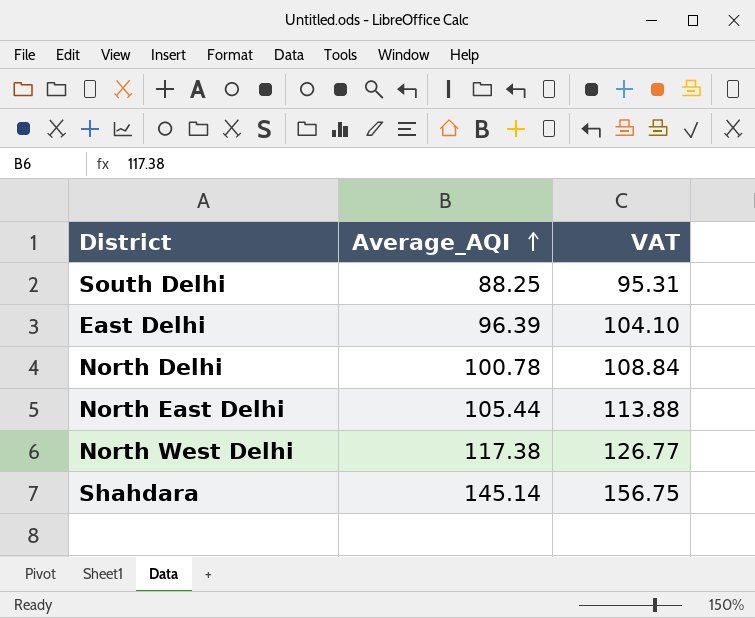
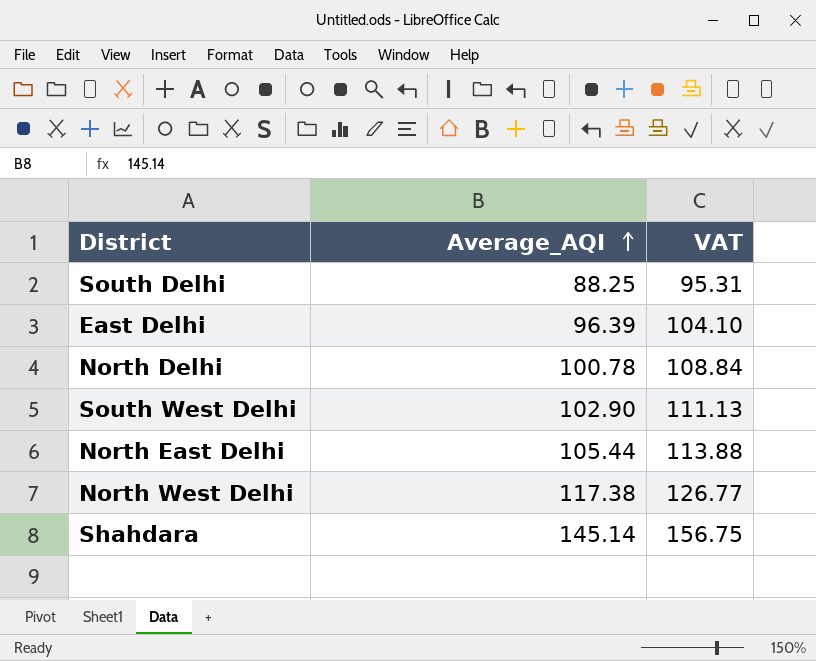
row South West Delhi: none -> 102.90 | 111.13

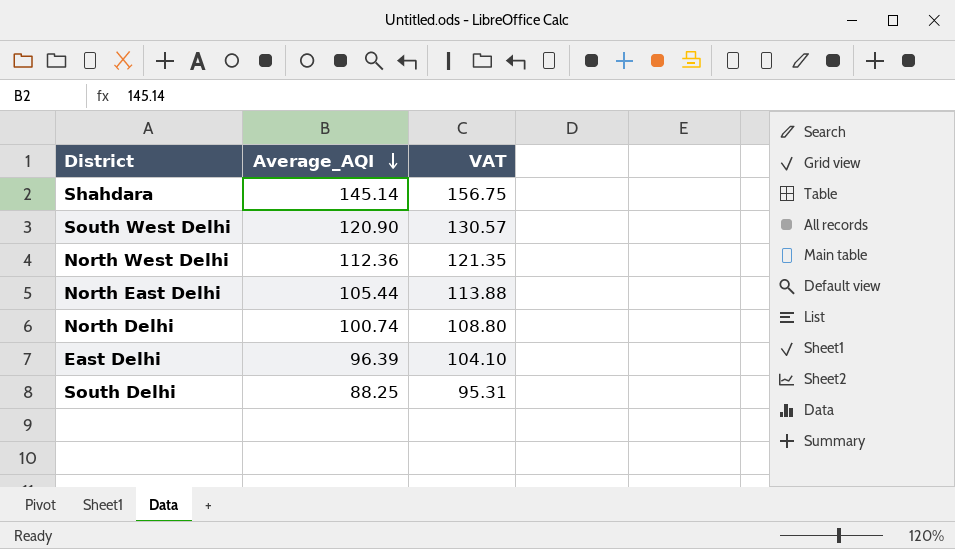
row order: Average_AQI ascending -> Average_AQI descending
South West Delhi | Average_AQI: 102.90 -> 120.90
South West Delhi | VAT: 111.13 -> 130.57
North West Delhi | Average_AQI: 117.38 -> 112.36
North West Delhi | VAT: 126.77 -> 121.35
North Delhi | Average_AQI: 100.78 -> 100.74
North Delhi | VAT: 108.84 -> 108.80

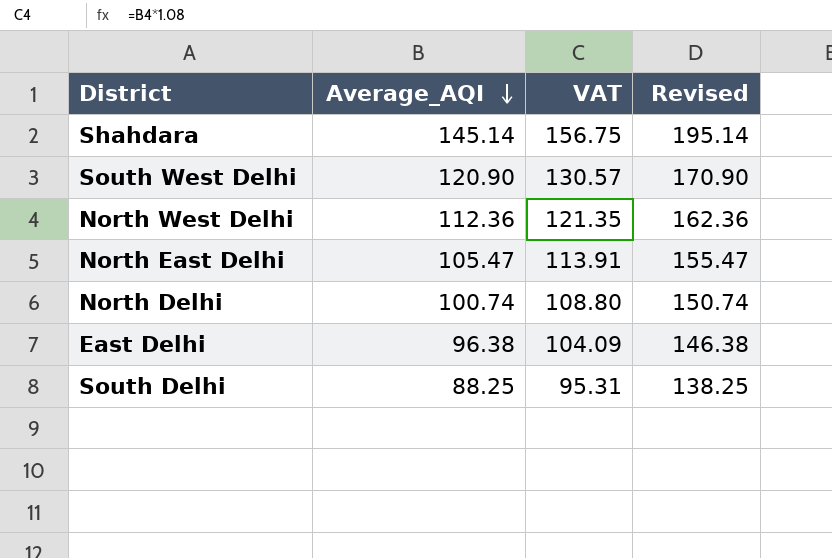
column Revised | formula: none -> [Average_AQI] + 50
North East Delhi | Average_AQI: 105.44 -> 105.47
North East Delhi | VAT: 113.88 -> 113.91
East Delhi | Average_AQI: 96.39 -> 96.38
East Delhi | VAT: 104.10 -> 104.09

